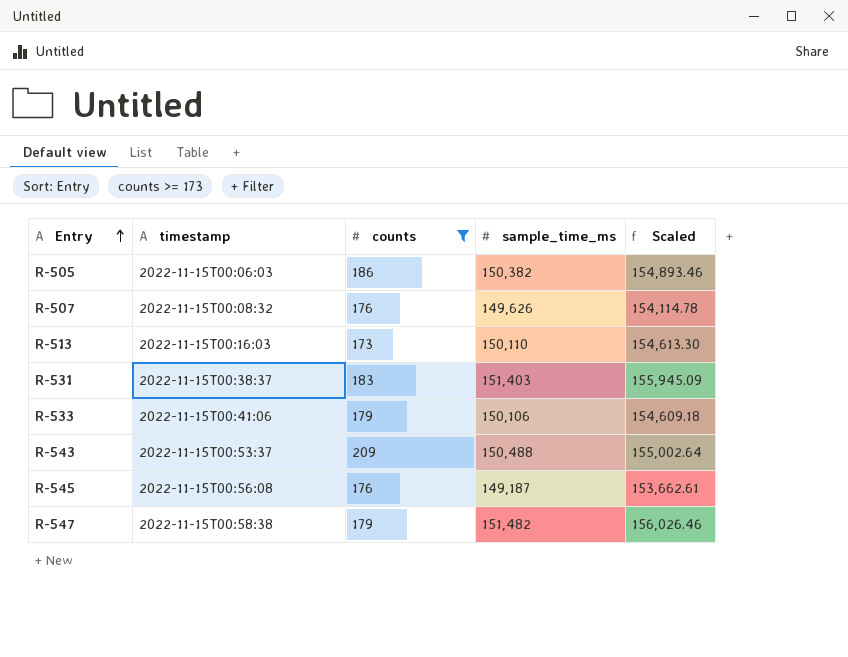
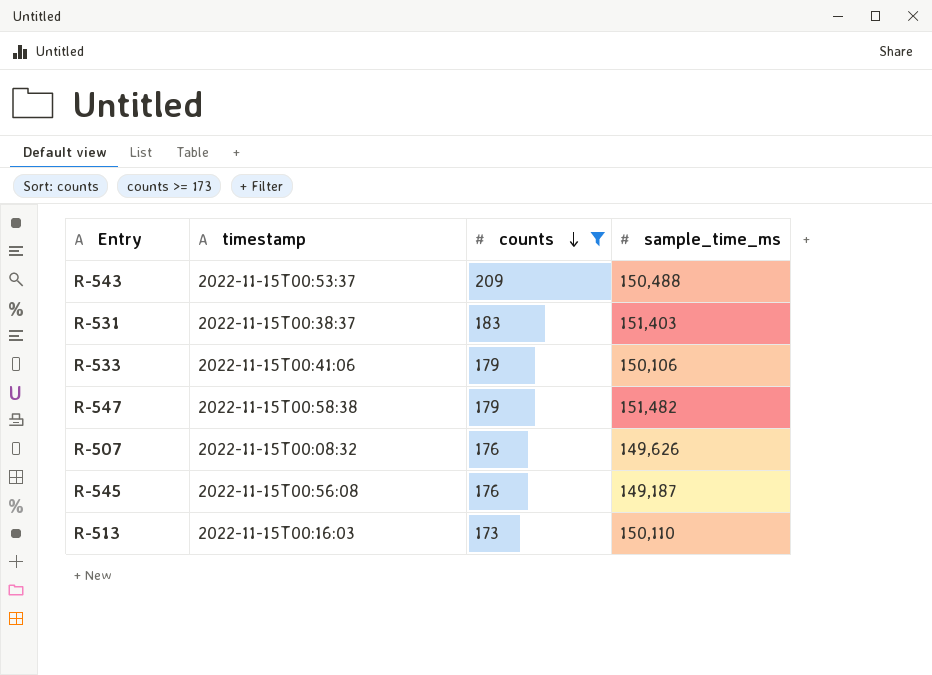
row order: Entry ascending -> counts descending
column Scaled | formula: [sample_time_ms] * 1.03 -> none
row R-505: 2022-11-15T00:06:03 | 186 | 150,382 | 154,893.46 -> none

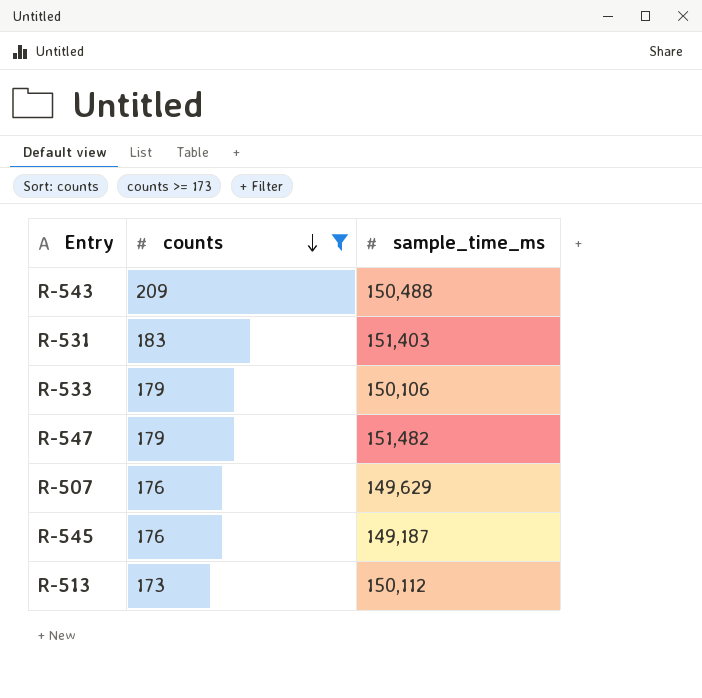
column timestamp | position: 2 -> none
R-507 | sample_time_ms: 149,626 -> 149,629
R-513 | sample_time_ms: 150,110 -> 150,112

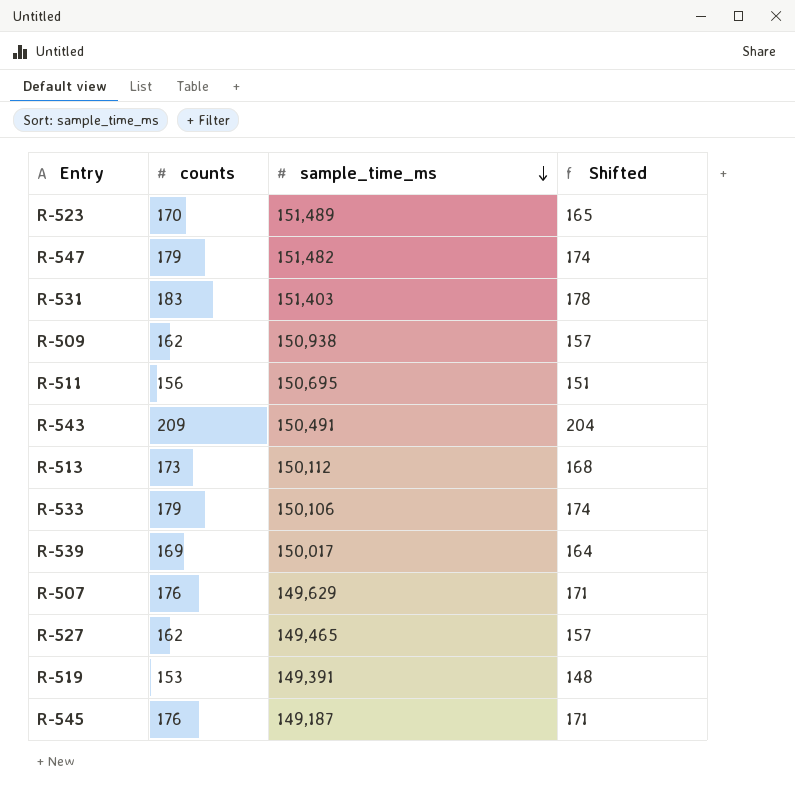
filter: counts >= 173 -> none
row order: counts descending -> sample_time_ms descending
column Shifted | formula: none -> [counts] - 5
R-543 | sample_time_ms: 150,488 -> 150,491

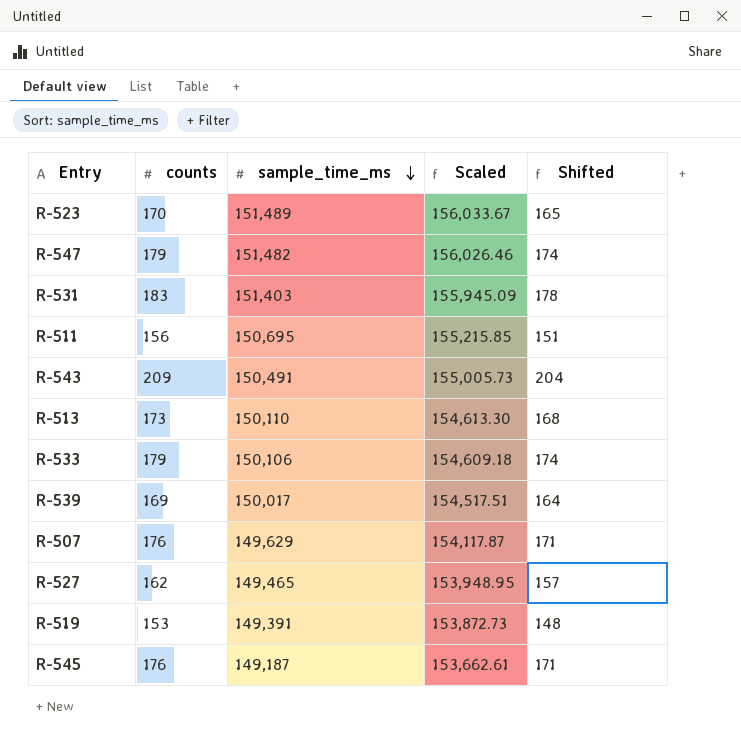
column Scaled | formula: none -> [sample_time_ms] * 1.03
row R-509: 162 | 150,938 | 157 -> none
R-513 | sample_time_ms: 150,112 -> 150,110

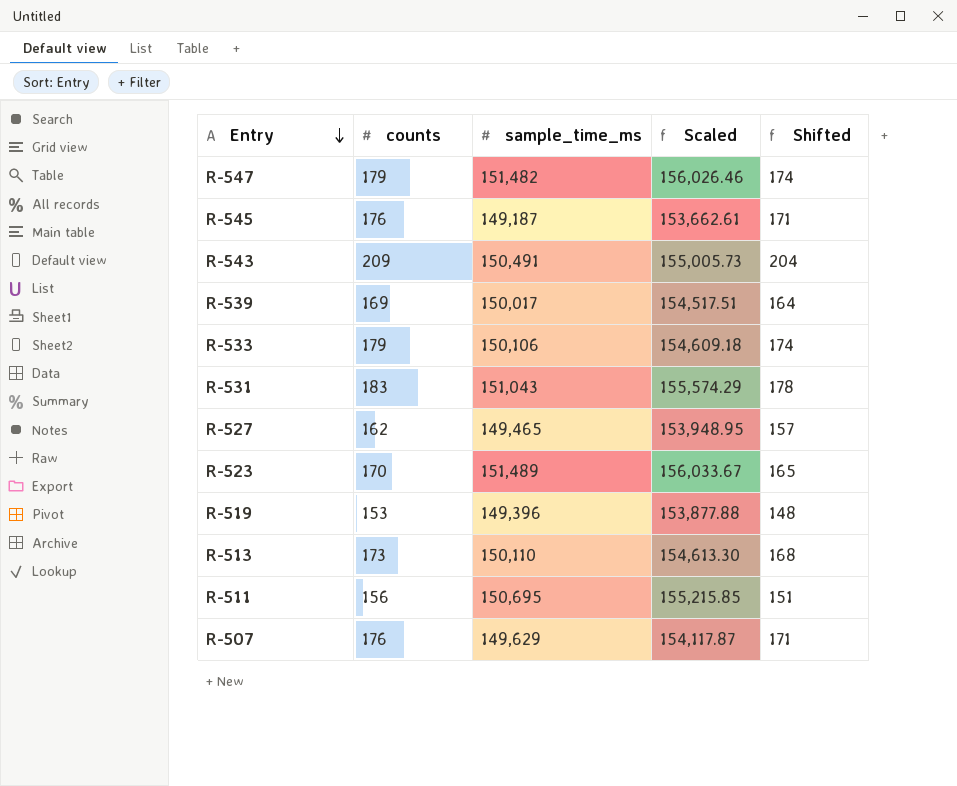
row order: sample_time_ms descending -> Entry descending
R-531 | sample_time_ms: 151,403 -> 151,043
R-531 | Scaled: 155,945.09 -> 155,574.29
R-519 | sample_time_ms: 149,391 -> 149,396
R-519 | Scaled: 153,872.73 -> 153,877.88

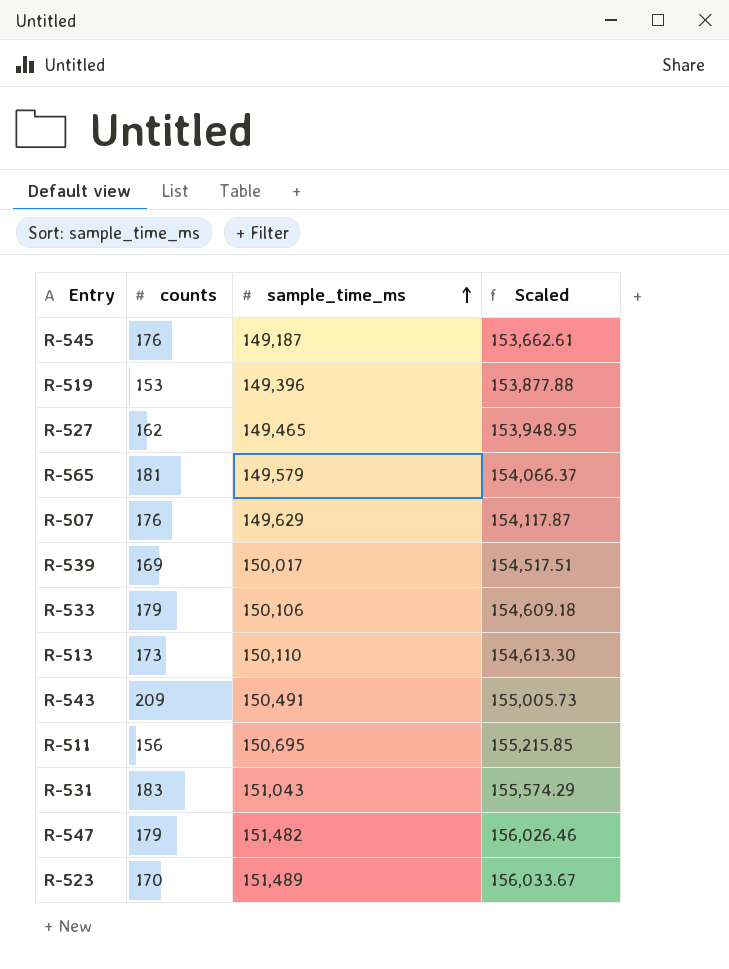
row order: Entry descending -> sample_time_ms ascending
column Shifted | formula: [counts] - 5 -> none
row R-565: none -> 181 | 149,579 | 154,066.37

